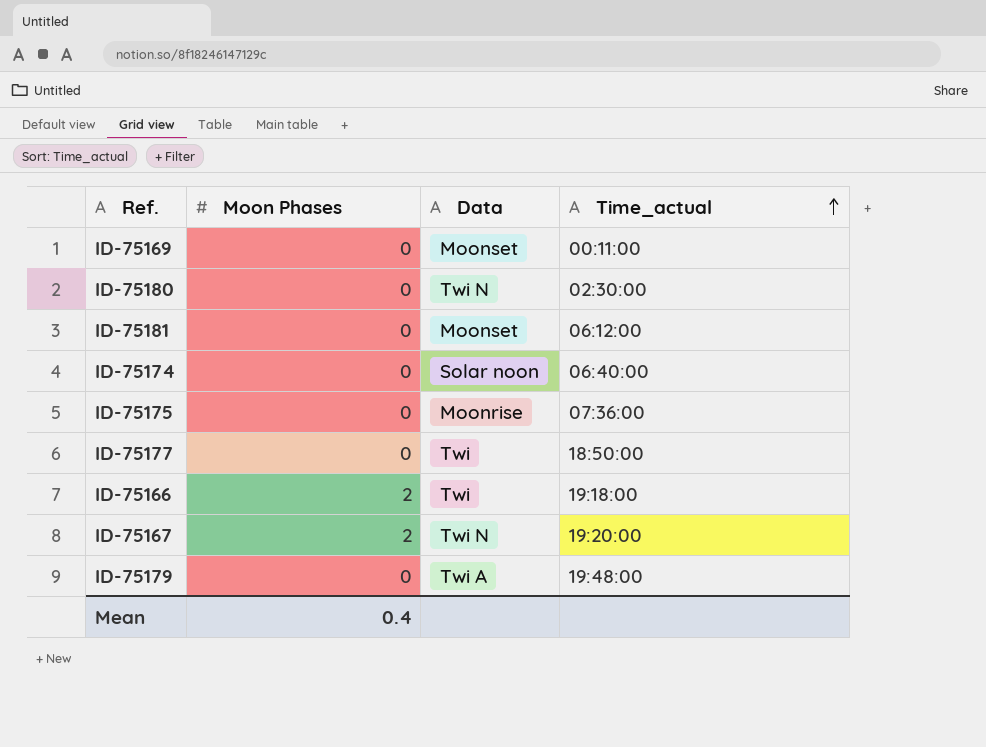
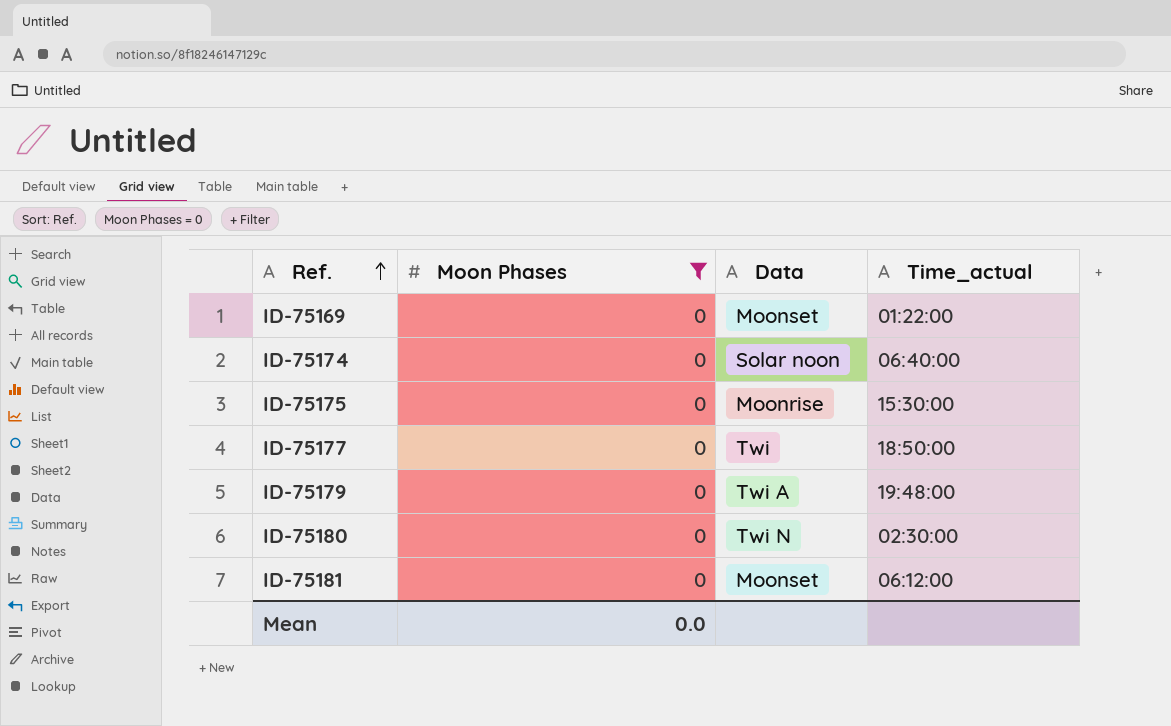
filter: none -> Moon Phases = 0
row order: Time_actual ascending -> Ref. ascending
ID-75169 | Time_actual: 00:11:00 -> 01:22:00
ID-75175 | Time_actual: 07:36:00 -> 15:30:00
Mean | Moon Phases: 0.4 -> 0.0

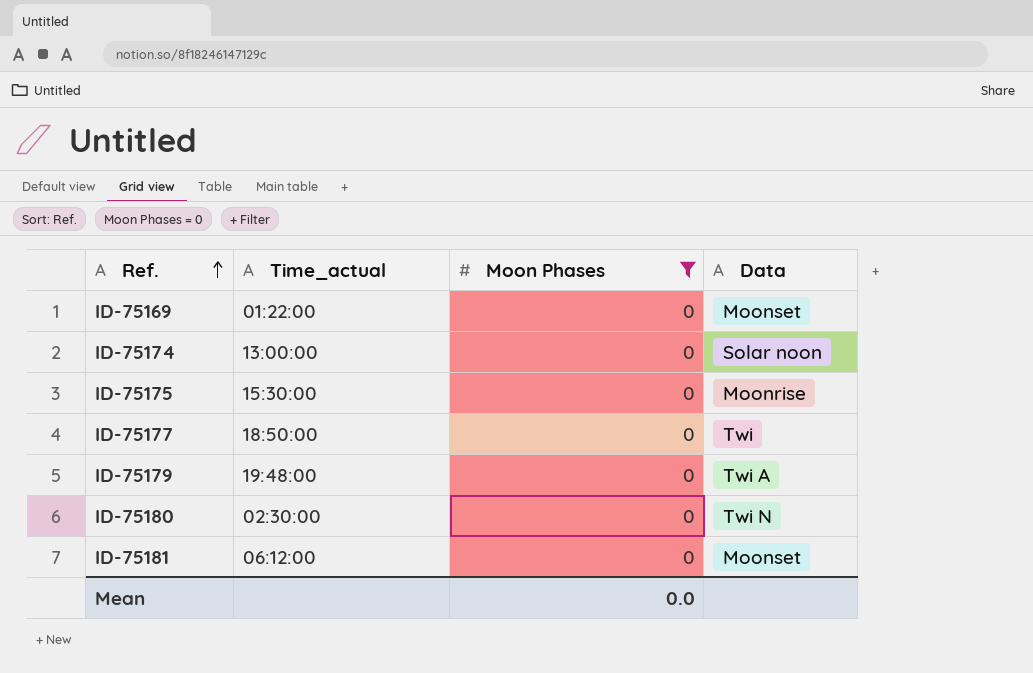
column Time_actual | position: 4 -> 2
ID-75174 | Time_actual: 06:40:00 -> 13:00:00

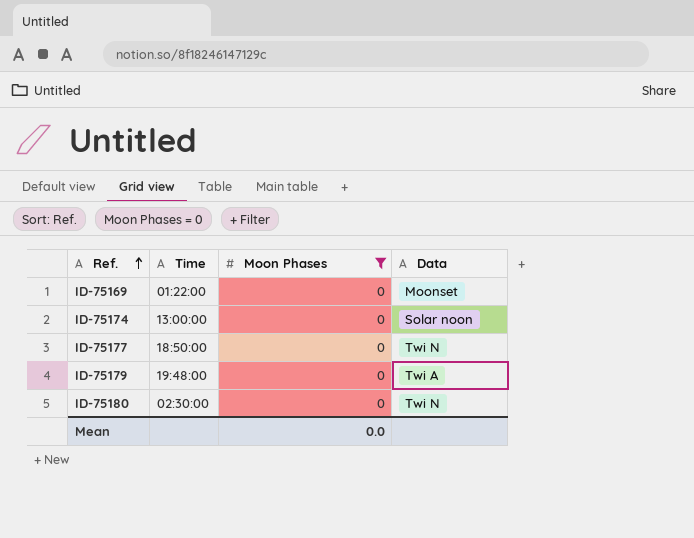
column name: Time_actual -> Time
row ID-75175: 15:30:00 | 0 | Moonrise -> none
row ID-75181: 06:12:00 | 0 | Moonset -> none
ID-75177 | Data: Twi -> Twi N

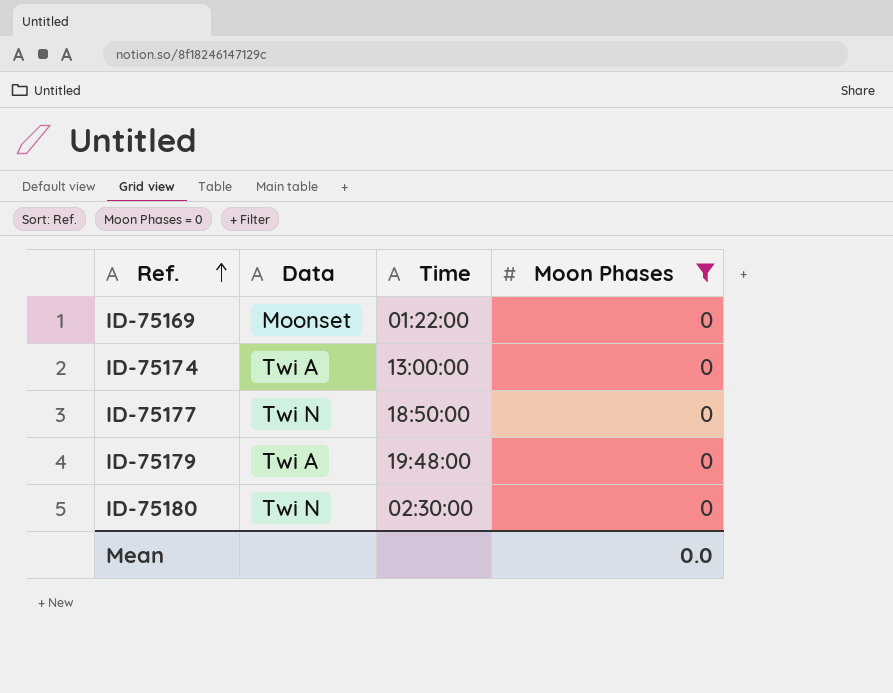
column Data | position: 4 -> 2
ID-75174 | Data: Solar noon -> Twi A

